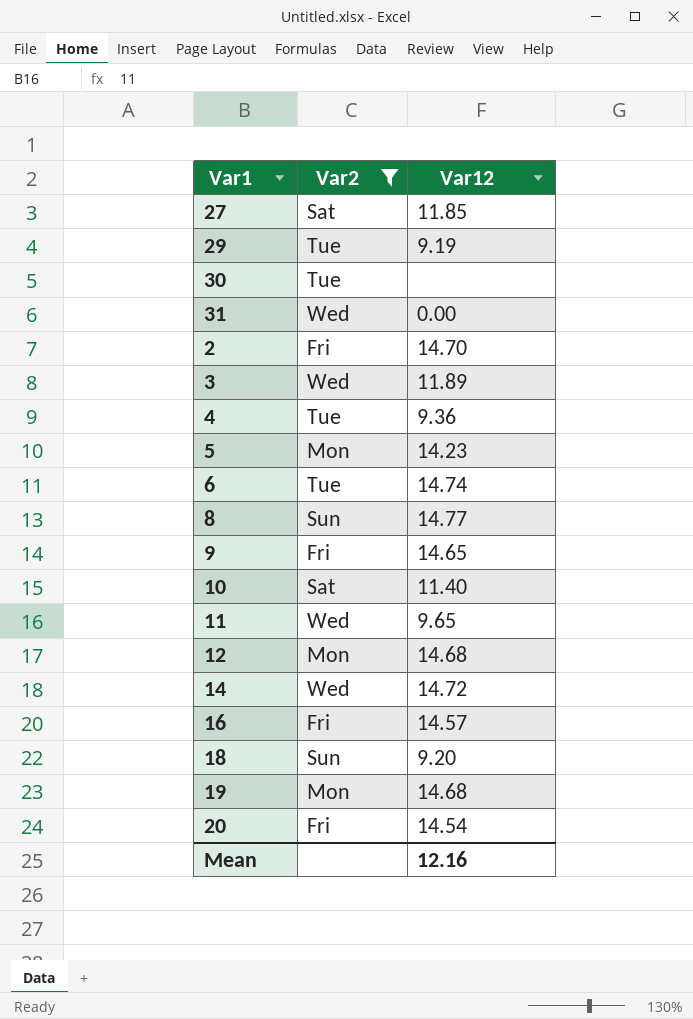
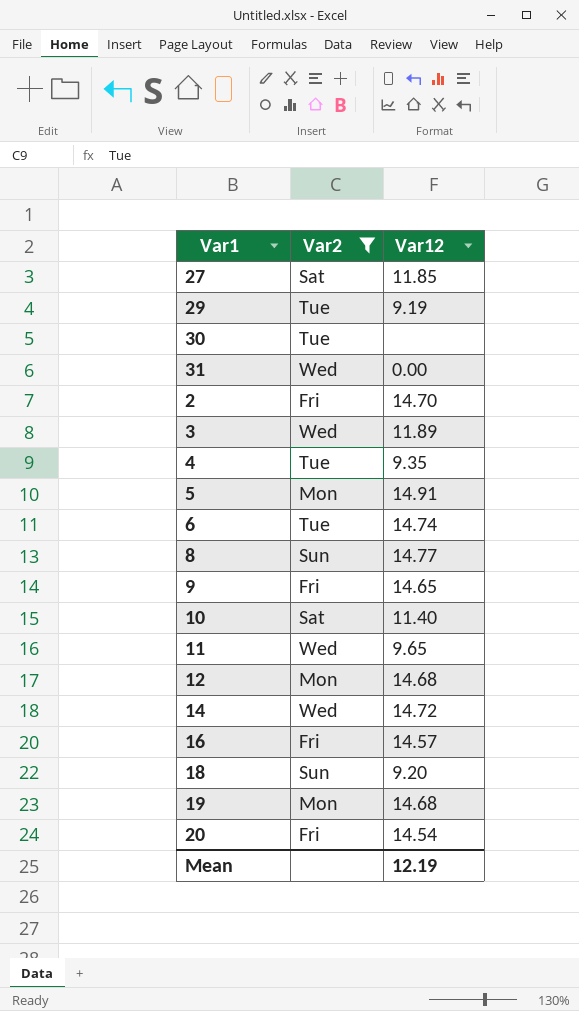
4 | Var12: 9.36 -> 9.35
5 | Var12: 14.23 -> 14.91
Mean | Var12: 12.16 -> 12.19

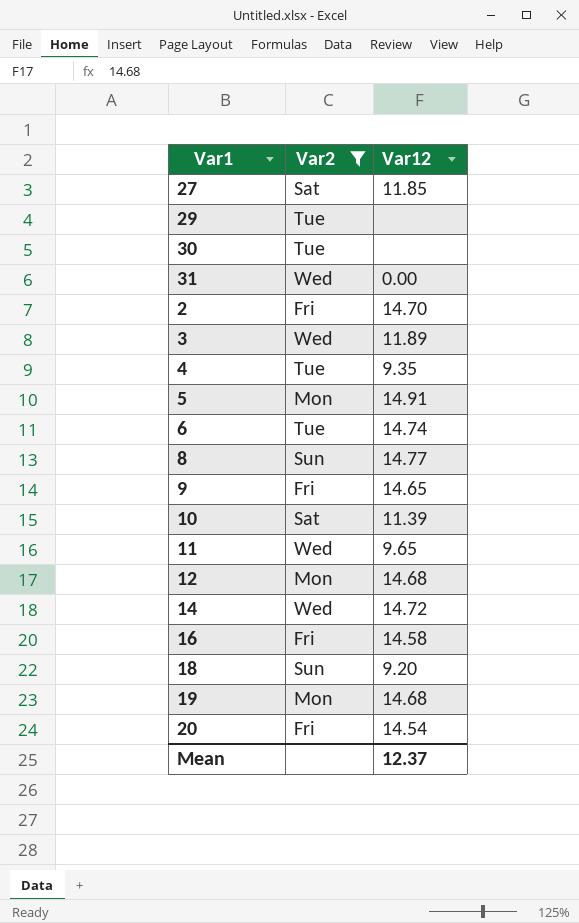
29 | Var12: 9.19 -> none
10 | Var12: 11.40 -> 11.39
16 | Var12: 14.57 -> 14.58
Mean | Var12: 12.19 -> 12.37

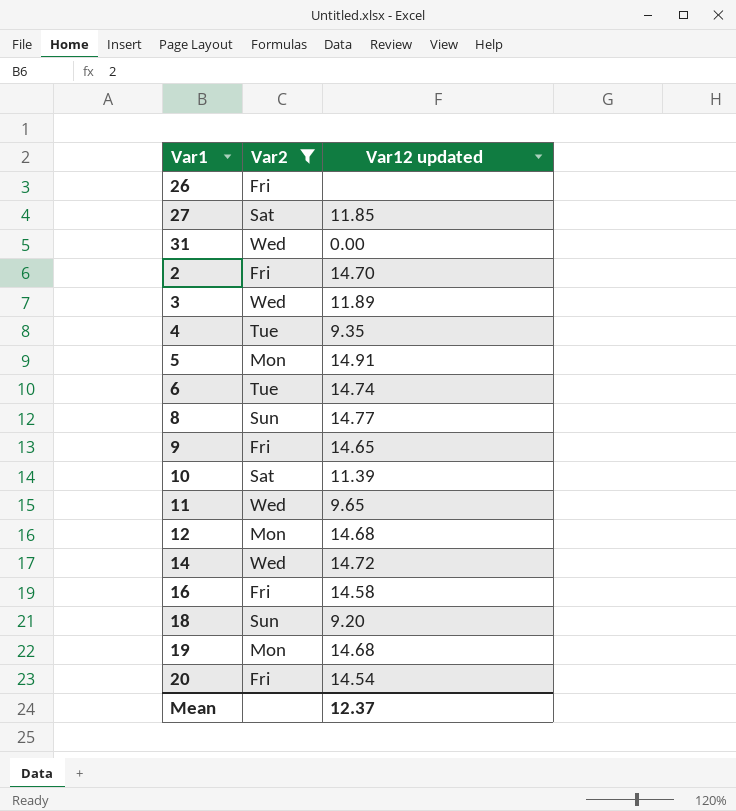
column name: Var12 -> Var12 updated
row 29: Tue | none -> none
row 30: Tue | none -> none
row 26: none -> Fri | none

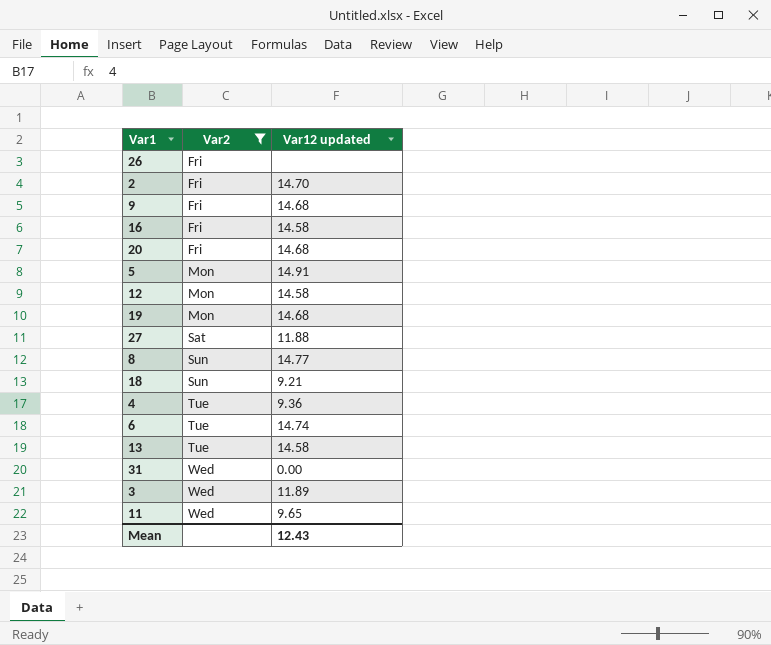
row order: none -> Var2 ascending
row 10: Sat | 11.39 -> none
row 14: Wed | 14.72 -> none
9 | Var12 updated: 14.65 -> 14.68
20 | Var12 updated: 14.54 -> 14.68
12 | Var12 updated: 14.68 -> 14.58
27 | Var12 updated: 11.85 -> 11.88
18 | Var12 updated: 9.20 -> 9.21
4 | Var12 updated: 9.35 -> 9.36
row 13: none -> Tue | 14.58
Mean | Var12 updated: 12.37 -> 12.43

